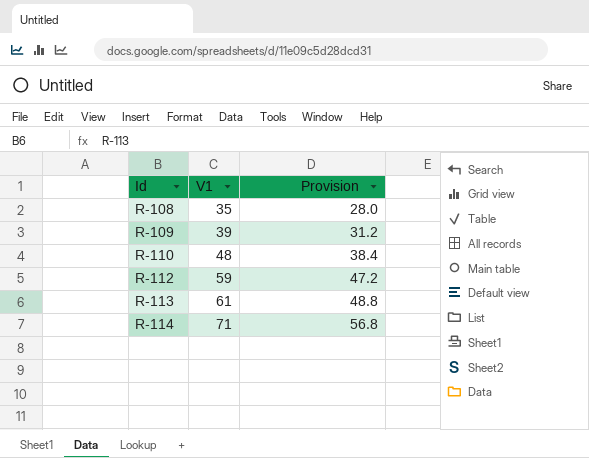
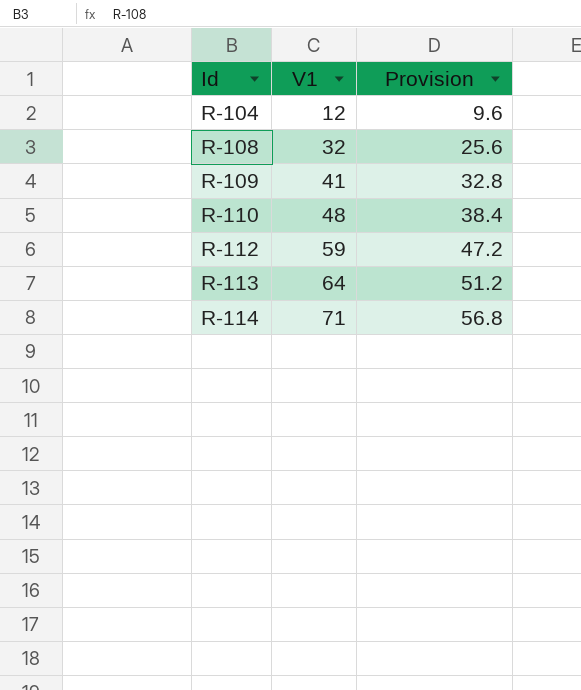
row R-104: none -> 12 | 9.6
R-108 | V1: 35 -> 32
R-108 | Provision: 28.0 -> 25.6
R-109 | V1: 39 -> 41
R-109 | Provision: 31.2 -> 32.8
R-113 | V1: 61 -> 64
R-113 | Provision: 48.8 -> 51.2

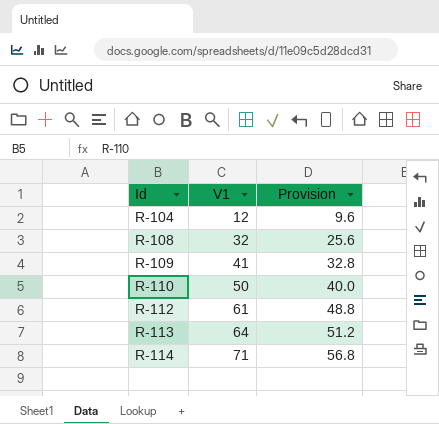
R-110 | V1: 48 -> 50
R-110 | Provision: 38.4 -> 40.0
R-112 | V1: 59 -> 61
R-112 | Provision: 47.2 -> 48.8

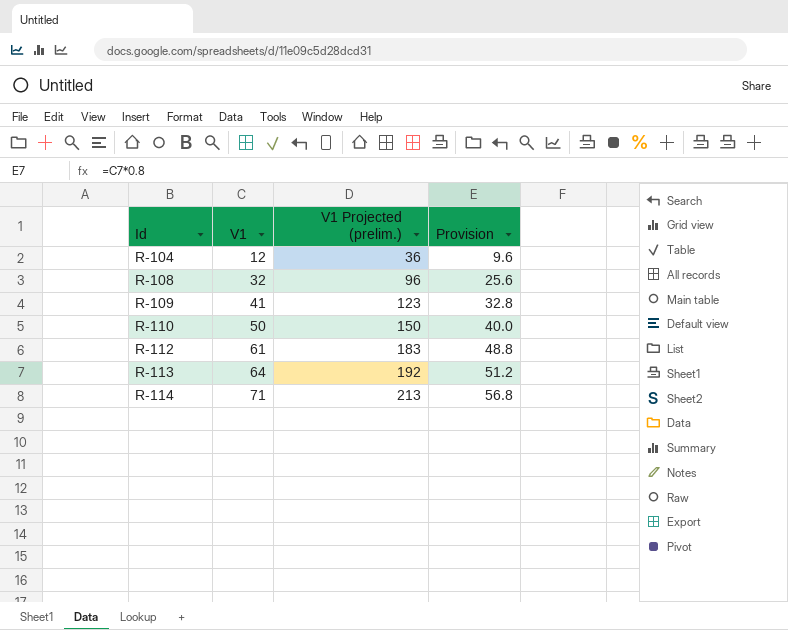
column V1 Projected (prelim.) | formula: none -> [V1] * 3

